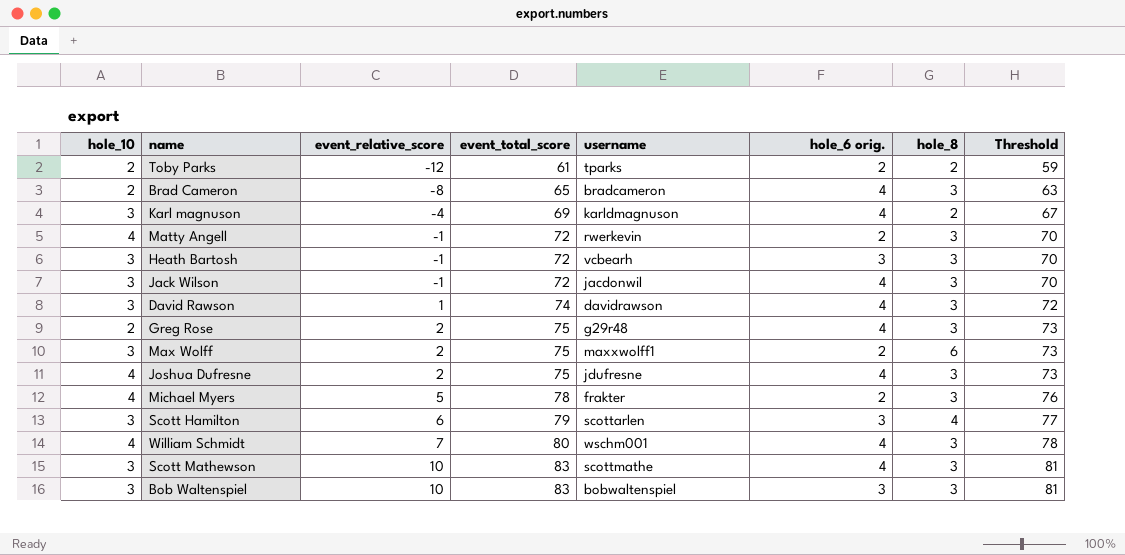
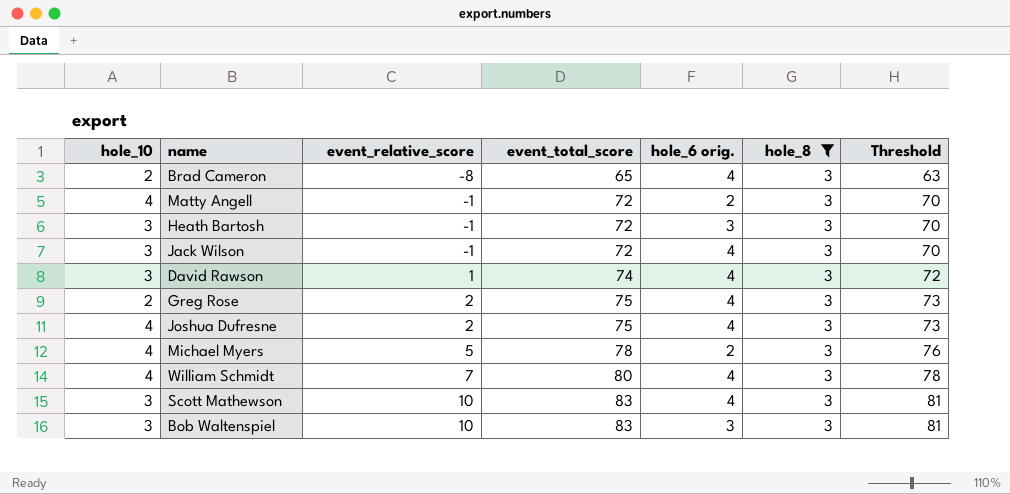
filter: none -> hole_8 = 3
column username | position: 5 -> none

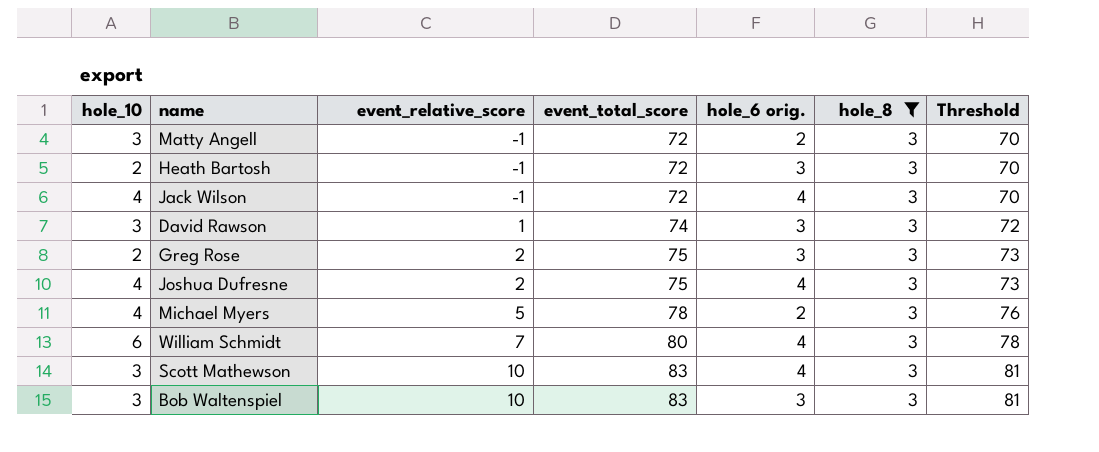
row Brad Cameron: 2 | -8 | 65 | 4 | 3 | 63 -> none
Matty Angell | hole_10: 4 -> 3
Heath Bartosh | hole_10: 3 -> 2
Jack Wilson | hole_10: 3 -> 4
David Rawson | hole_6 orig.: 4 -> 3
Greg Rose | hole_6 orig.: 4 -> 3
William Schmidt | hole_10: 4 -> 6

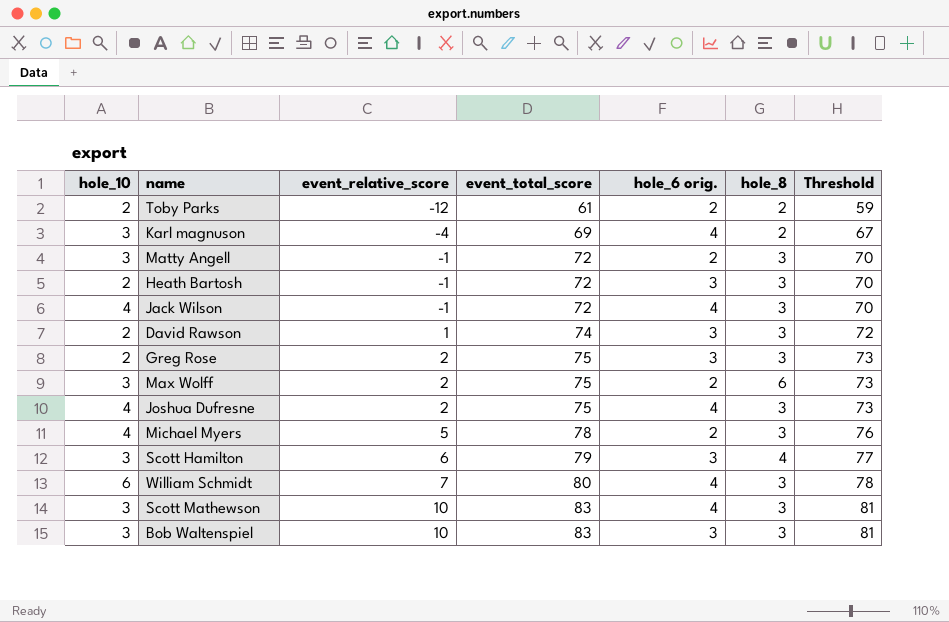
filter: hole_8 = 3 -> none
David Rawson | hole_10: 3 -> 2

